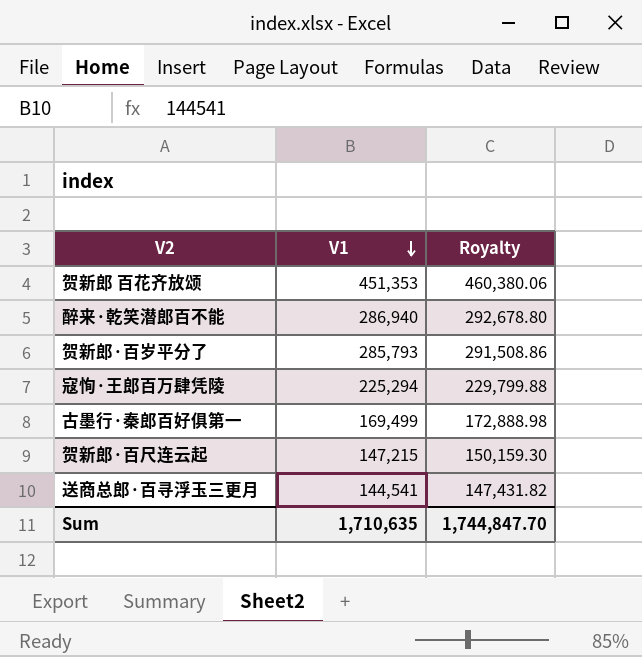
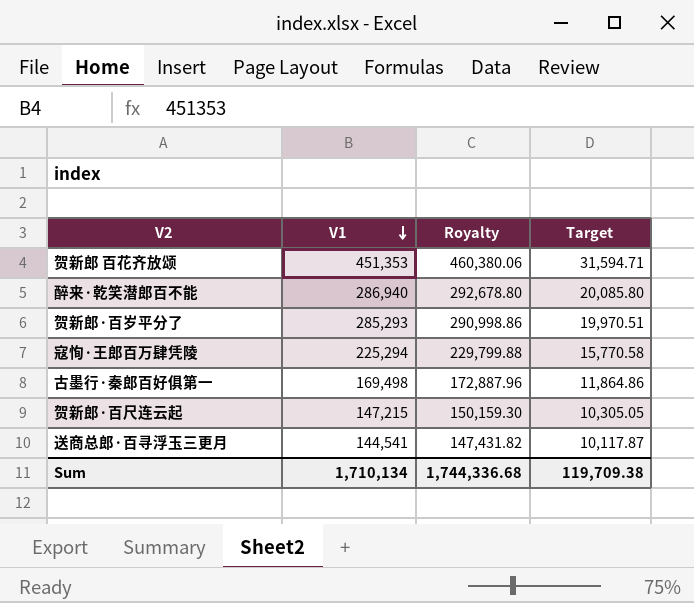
column Target | formula: none -> [V1] * 0.07
贺新郎·百岁平分了 | V1: 285,793 -> 285,293
贺新郎·百岁平分了 | Royalty: 291,508.86 -> 290,998.86
古墨行·秦郎百好俱第一 | V1: 169,499 -> 169,498
古墨行·秦郎百好俱第一 | Royalty: 172,888.98 -> 172,887.96
Sum | V1: 1,710,635 -> 1,710,134
Sum | Royalty: 1,744,847.70 -> 1,744,336.68

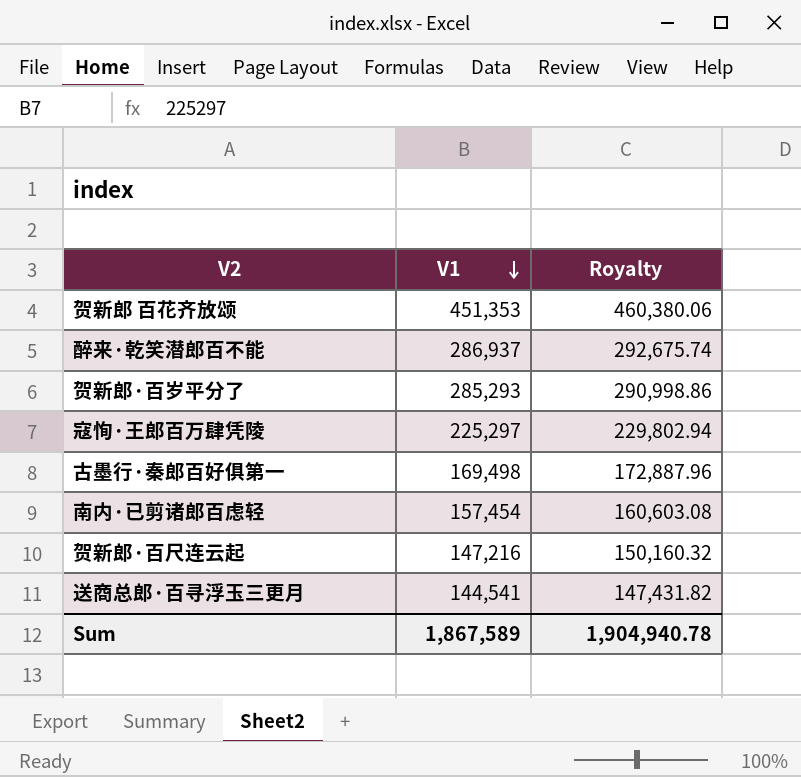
column Target | formula: [V1] * 0.07 -> none
醉来·乾笑潜郎百不能 | V1: 286,940 -> 286,937
醉来·乾笑潜郎百不能 | Royalty: 292,678.80 -> 292,675.74
寇恂·王郎百万肆凭陵 | V1: 225,294 -> 225,297
寇恂·王郎百万肆凭陵 | Royalty: 229,799.88 -> 229,802.94
row 南内·已剪诸郎百虑轻: none -> 157,454 | 160,603.08
贺新郎·百尺连云起 | V1: 147,215 -> 147,216
贺新郎·百尺连云起 | Royalty: 150,159.30 -> 150,160.32
Sum | V1: 1,710,134 -> 1,867,589
Sum | Royalty: 1,744,336.68 -> 1,904,940.78

